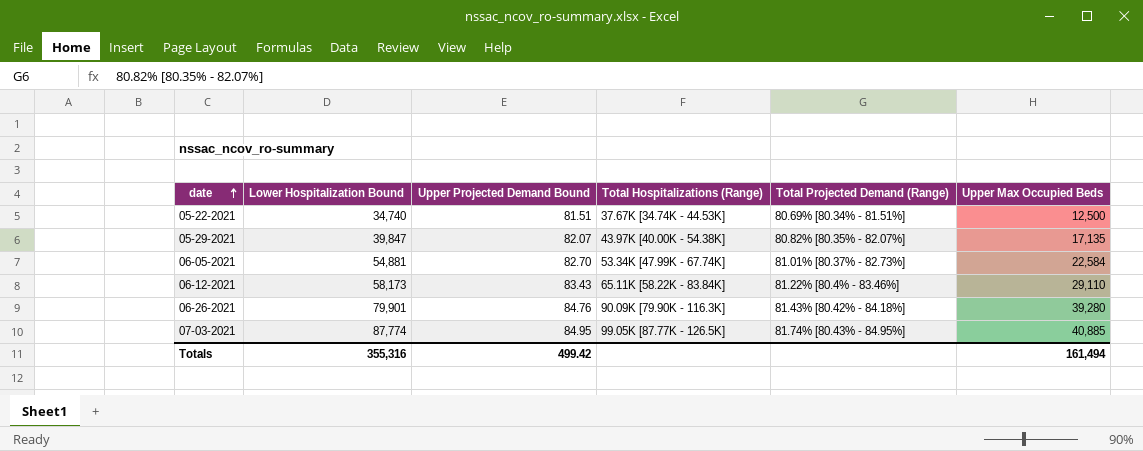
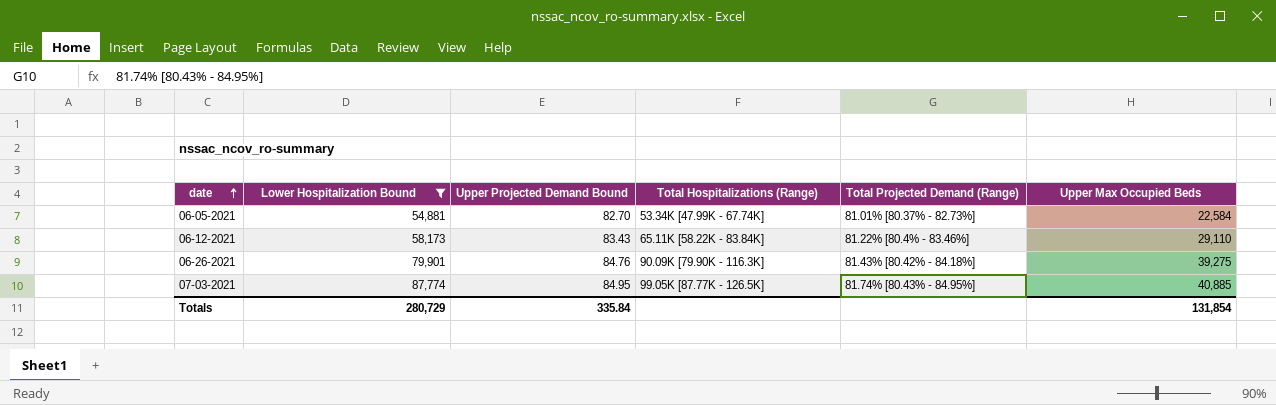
filter: none -> Lower Hospitalization Bound >= 54,881
06-26-2021 | Upper Max Occupied Beds: 39,280 -> 39,275
Totals | Lower Hospitalization Bound: 355,316 -> 280,729
Totals | Upper Projected Demand Bound: 499.42 -> 335.84
Totals | Upper Max Occupied Beds: 161,494 -> 131,854

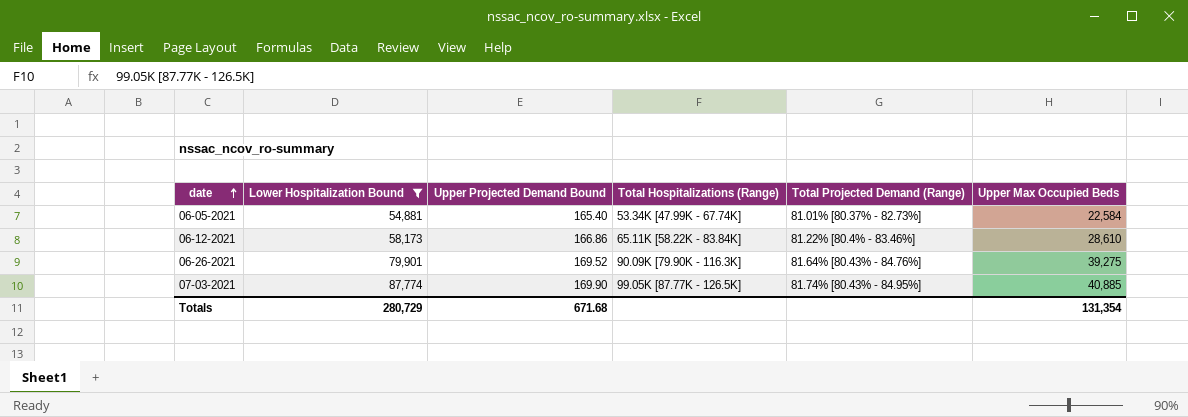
06-05-2021 | Upper Projected Demand Bound: 82.70 -> 165.40
06-12-2021 | Upper Projected Demand Bound: 83.43 -> 166.86
06-12-2021 | Upper Max Occupied Beds: 29,110 -> 28,610
06-26-2021 | Upper Projected Demand Bound: 84.76 -> 169.52
06-26-2021 | Total Projected Demand (Range): 81.43% [80.42% - 84.18%] -> 81.64% [80.43% - 84.76%]
07-03-2021 | Upper Projected Demand Bound: 84.95 -> 169.90
Totals | Upper Projected Demand Bound: 335.84 -> 671.68
Totals | Upper Max Occupied Beds: 131,854 -> 131,354

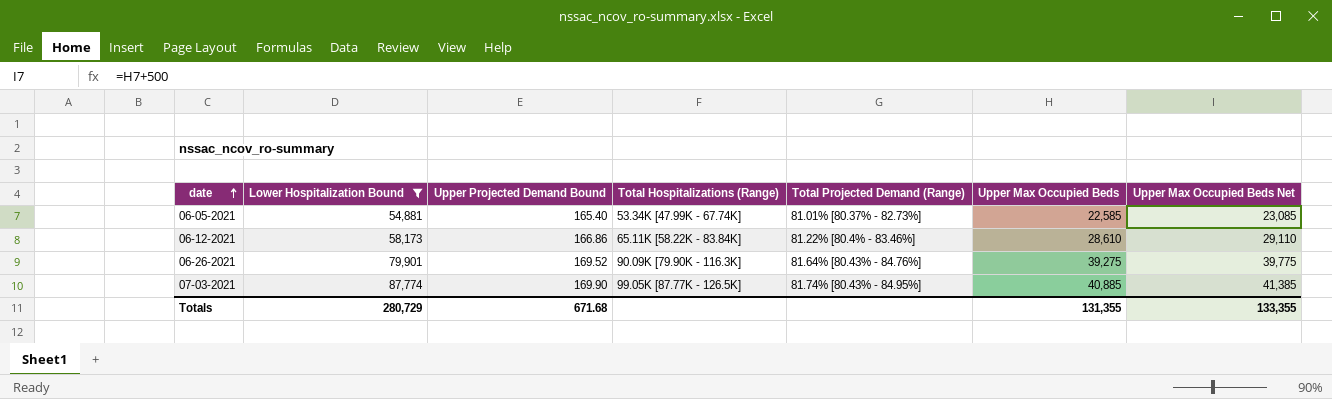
column Upper Max Occupied Beds Net | formula: none -> [Upper Max Occupied Beds] + 500
06-05-2021 | Upper Max Occupied Beds: 22,584 -> 22,585
Totals | Upper Max Occupied Beds: 131,354 -> 131,355

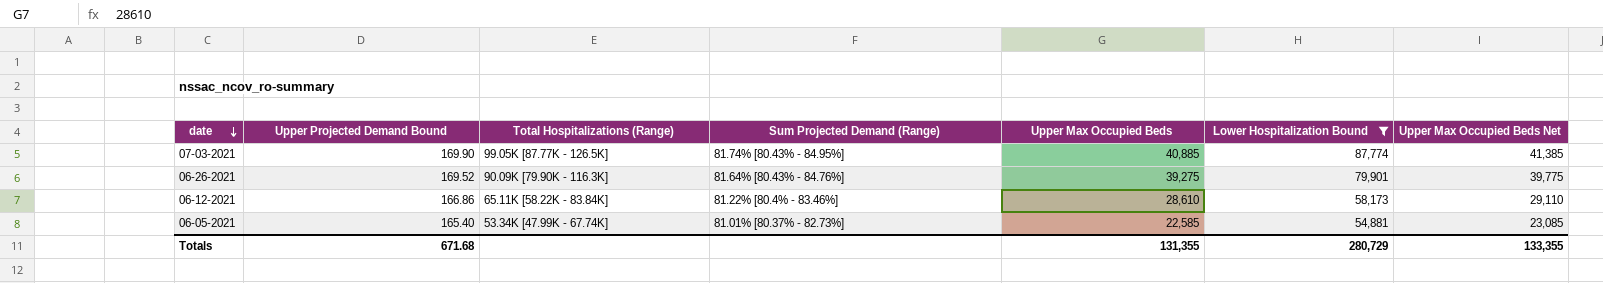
row order: date ascending -> date descending
column name: Total Projected Demand (Range) -> Sum Projected Demand (Range)
column Lower Hospitalization Bound | position: 2 -> 6

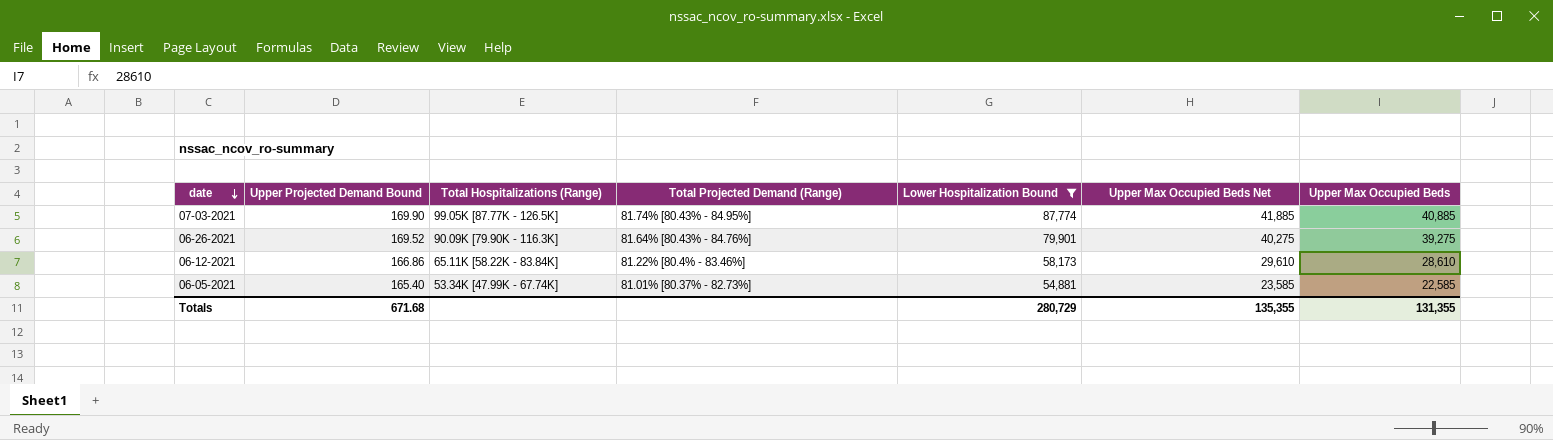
column name: Sum Projected Demand (Range) -> Total Projected Demand (Range)
column Upper Max Occupied Beds Net | formula: [Upper Max Occupied Beds] + 500 -> [Upper Max Occupied Beds] + 1000
column Upper Max Occupied Beds | position: 5 -> 7
Totals | Upper Max Occupied Beds Net: 133,355 -> 135,355

